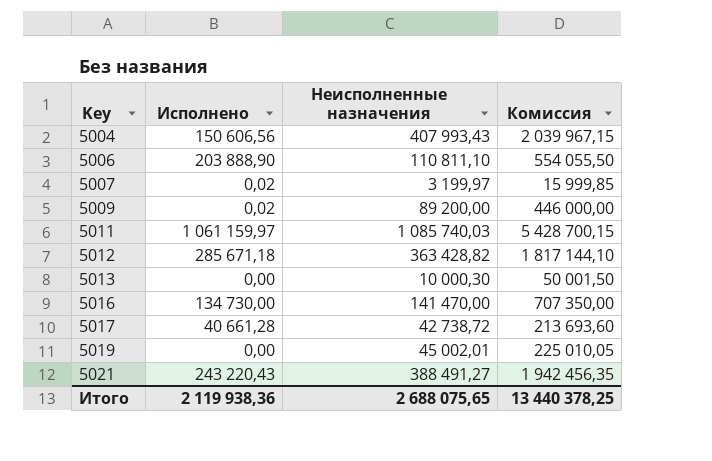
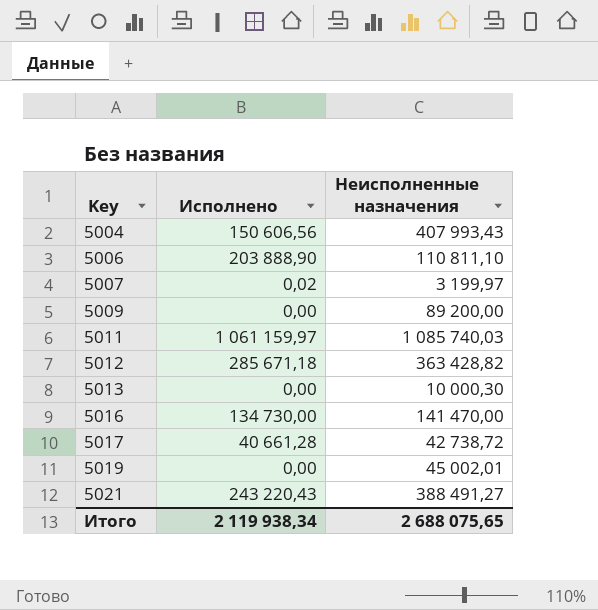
column Комиссия | formula: [Неисполненные назначения] * 5 -> none
5009 | Исполнено: 0,02 -> 0,00
Итого | Исполнено: 2 119 938,36 -> 2 119 938,34

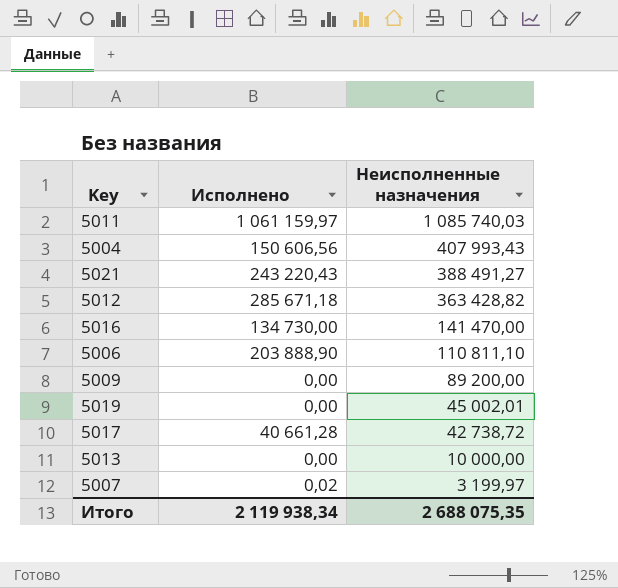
row order: Key ascending -> Неисполненные назначения descending
5013 | Неисполненные назначения: 10 000,30 -> 10 000,00
Итого | Неисполненные назначения: 2 688 075,65 -> 2 688 075,35

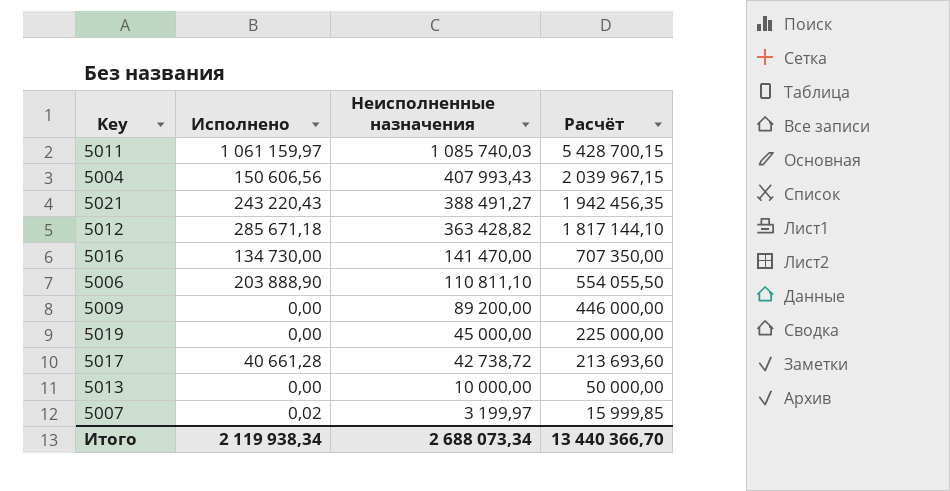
column Расчёт | formula: none -> [Неисполненные назначения] * 5
5019 | Неисполненные назначения: 45 002,01 -> 45 000,00
Итого | Неисполненные назначения: 2 688 075,35 -> 2 688 073,34

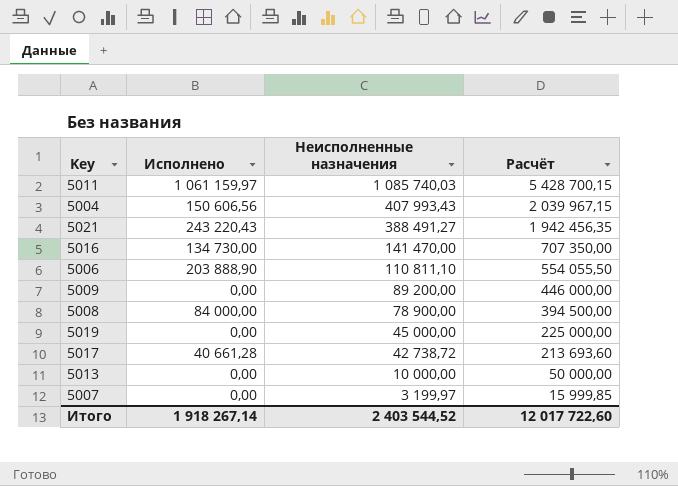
row 5012: 285 671,18 | 363 428,82 | 1 817 144,10 -> none
row 5008: none -> 84 000,00 | 78 900,00 | 394 500,00
5007 | Исполнено: 0,02 -> 0,00
Итого | Исполнено: 2 119 938,34 -> 1 918 267,14
Итого | Неисполненные назначения: 2 688 073,34 -> 2 403 544,52
Итого | Расчёт: 13 440 366,70 -> 12 017 722,60

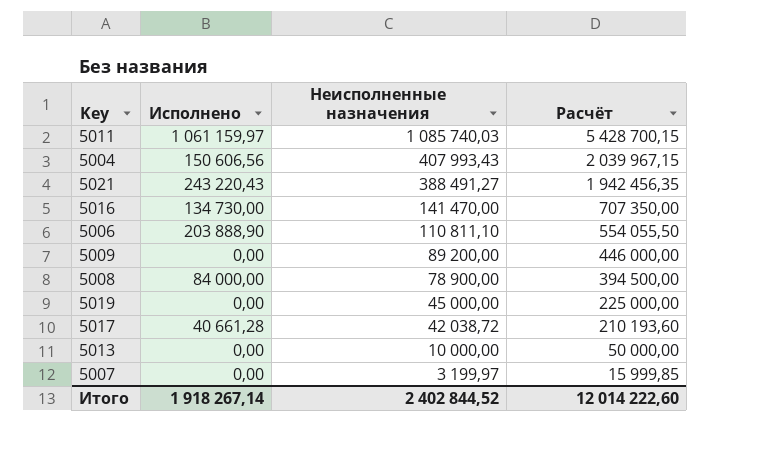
5017 | Неисполненные назначения: 42 738,72 -> 42 038,72
5017 | Расчёт: 213 693,60 -> 210 193,60
Итого | Неисполненные назначения: 2 403 544,52 -> 2 402 844,52
Итого | Расчёт: 12 017 722,60 -> 12 014 222,60

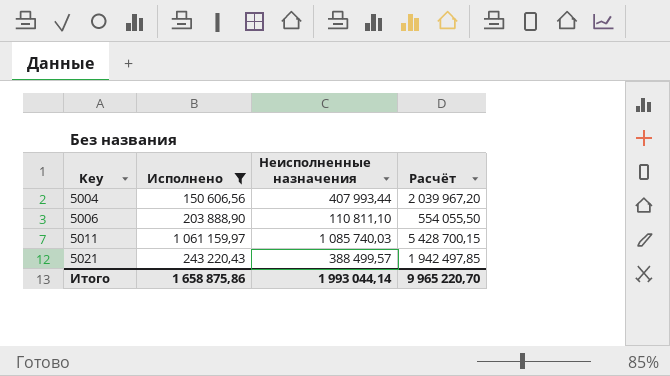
filter: none -> Исполнено >= 150 606,56
row order: Неисполненные назначения descending -> Key ascending
5004 | Неисполненные назначения: 407 993,43 -> 407 993,44
5004 | Расчёт: 2 039 967,15 -> 2 039 967,20
5021 | Неисполненные назначения: 388 491,27 -> 388 499,57
5021 | Расчёт: 1 942 456,35 -> 1 942 497,85
Итого | Исполнено: 1 918 267,14 -> 1 658 875,86
Итого | Неисполненные назначения: 2 402 844,52 -> 1 993 044,14
Итого | Расчёт: 12 014 222,60 -> 9 965 220,70

